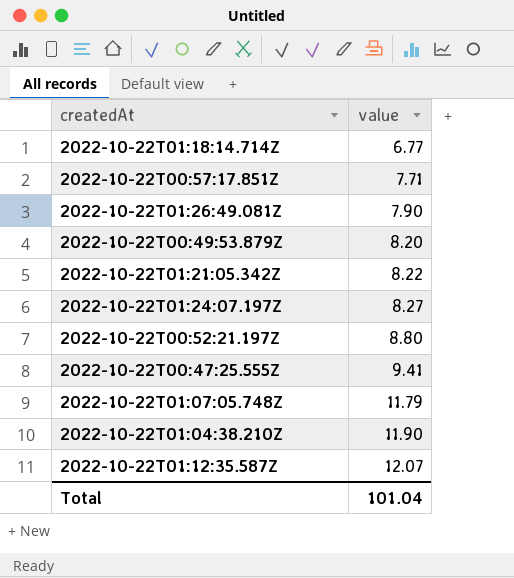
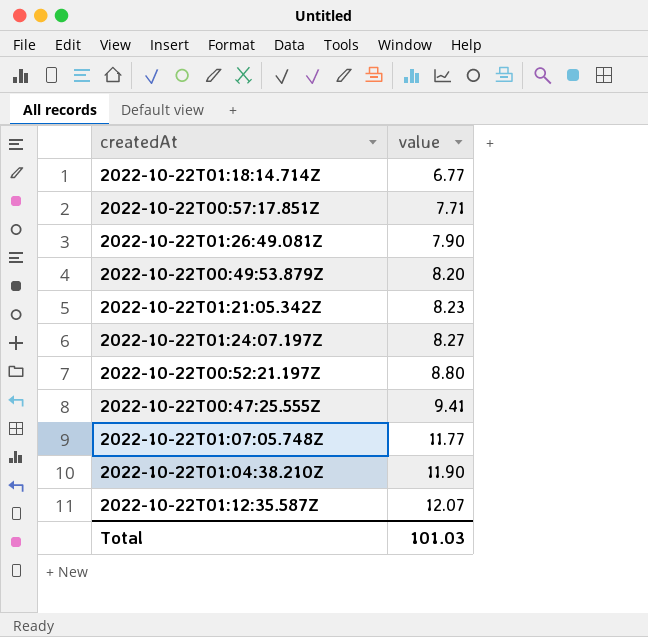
2022-10-22T01:21:05.342Z | value: 8.22 -> 8.23
2022-10-22T01:07:05.748Z | value: 11.79 -> 11.77
Total | value: 101.04 -> 101.03

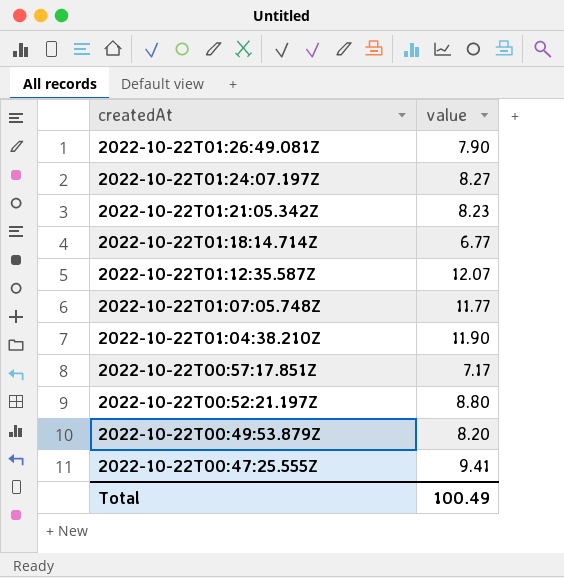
row order: value ascending -> createdAt descending
2022-10-22T00:57:17.851Z | value: 7.71 -> 7.17
Total | value: 101.03 -> 100.49

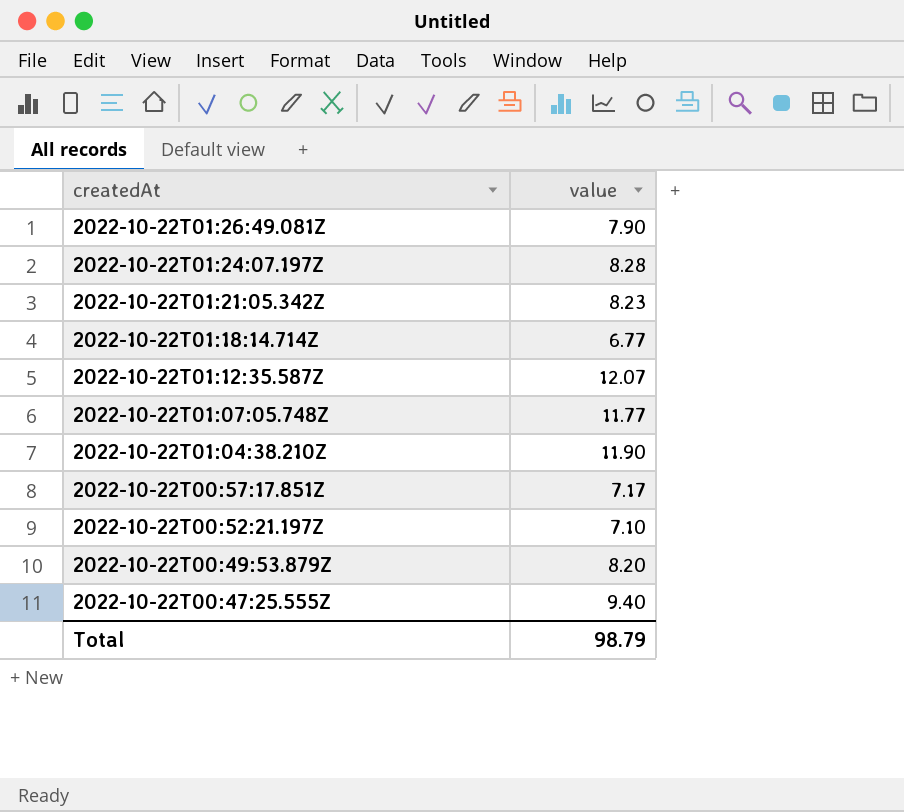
2022-10-22T01:24:07.197Z | value: 8.27 -> 8.28
2022-10-22T00:52:21.197Z | value: 8.80 -> 7.10
2022-10-22T00:47:25.555Z | value: 9.41 -> 9.40
Total | value: 100.49 -> 98.79

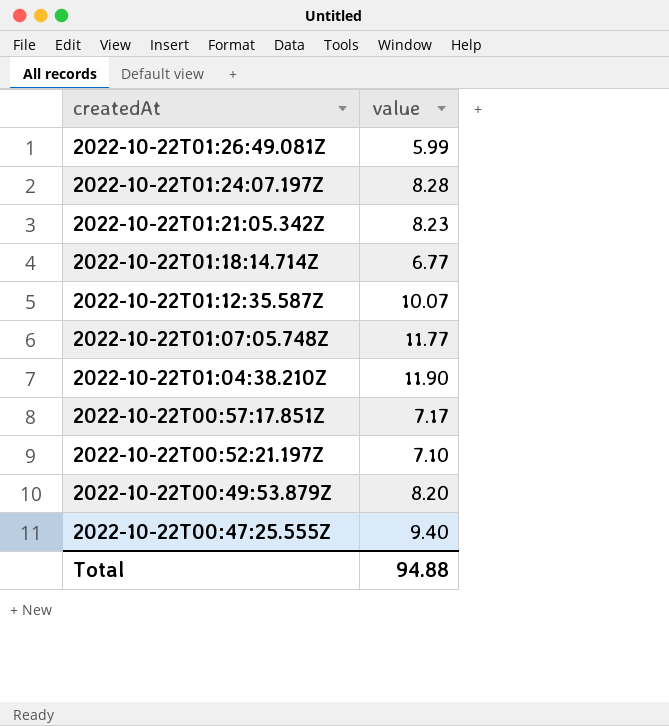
2022-10-22T01:26:49.081Z | value: 7.90 -> 5.99
2022-10-22T01:12:35.587Z | value: 12.07 -> 10.07
Total | value: 98.79 -> 94.88

